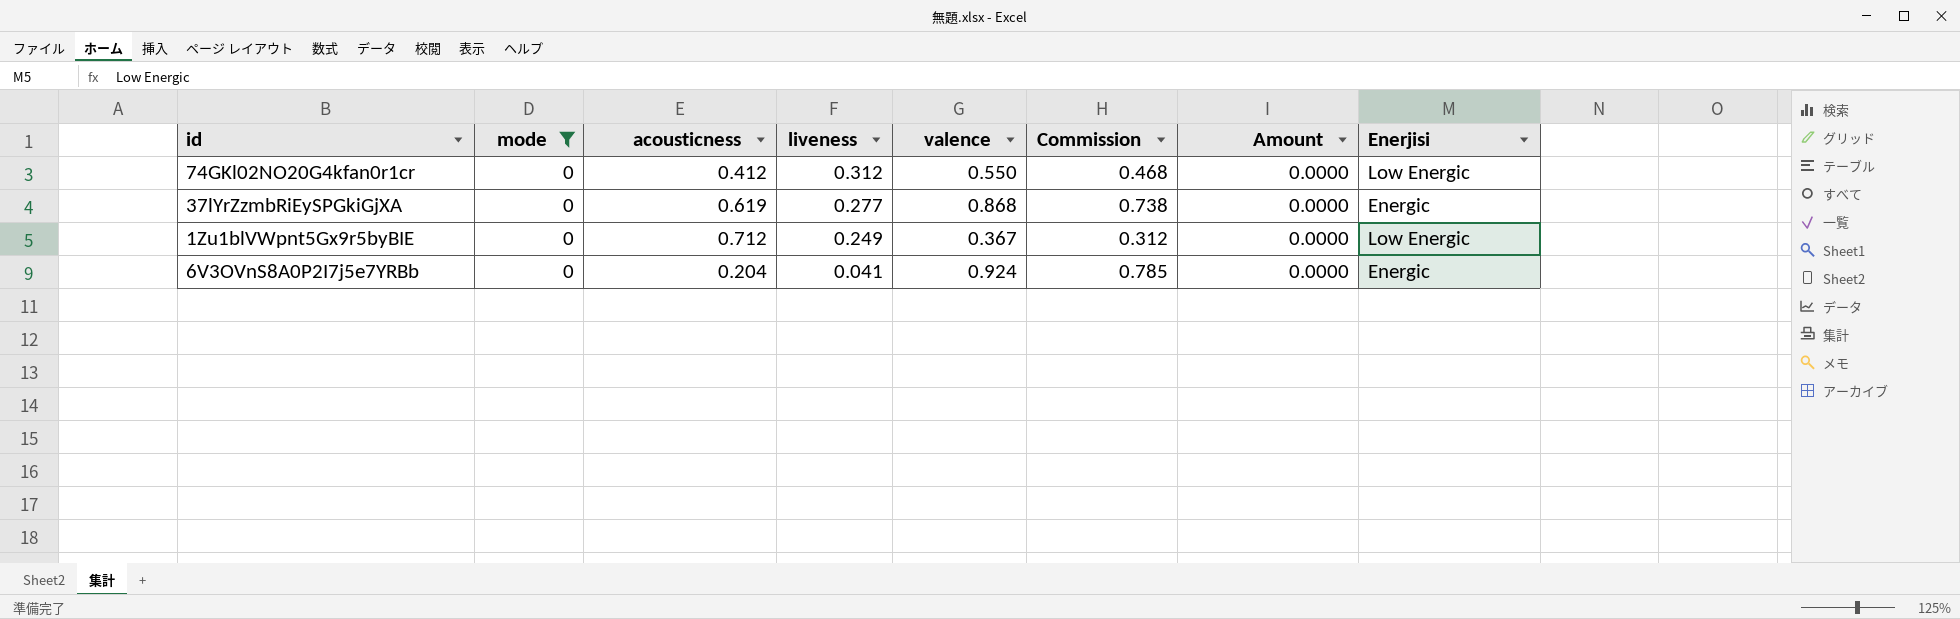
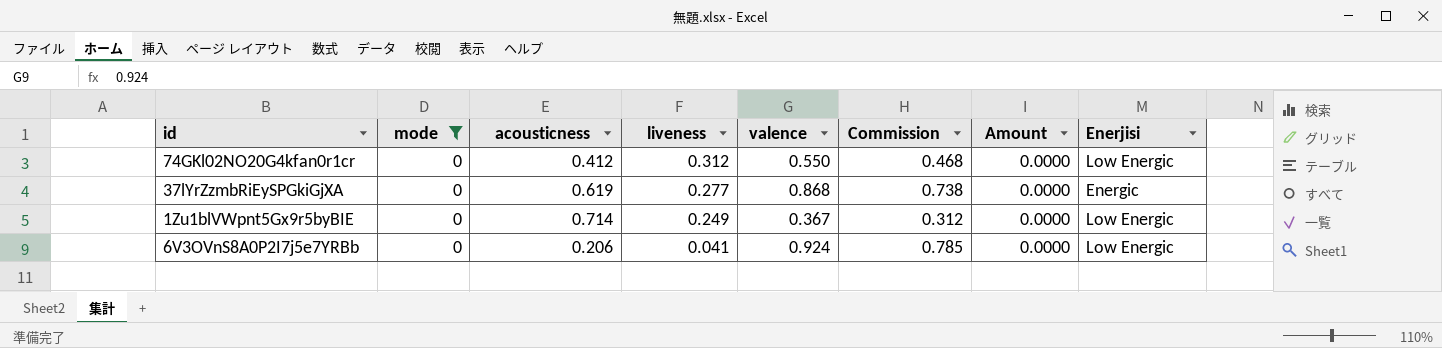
1Zu1blVWpnt5Gx9r5byBIE | acousticness: 0.712 -> 0.714
6V3OVnS8A0P2I7j5e7YRBb | acousticness: 0.204 -> 0.206
6V3OVnS8A0P2I7j5e7YRBb | Enerjisi: Energic -> Low Energic

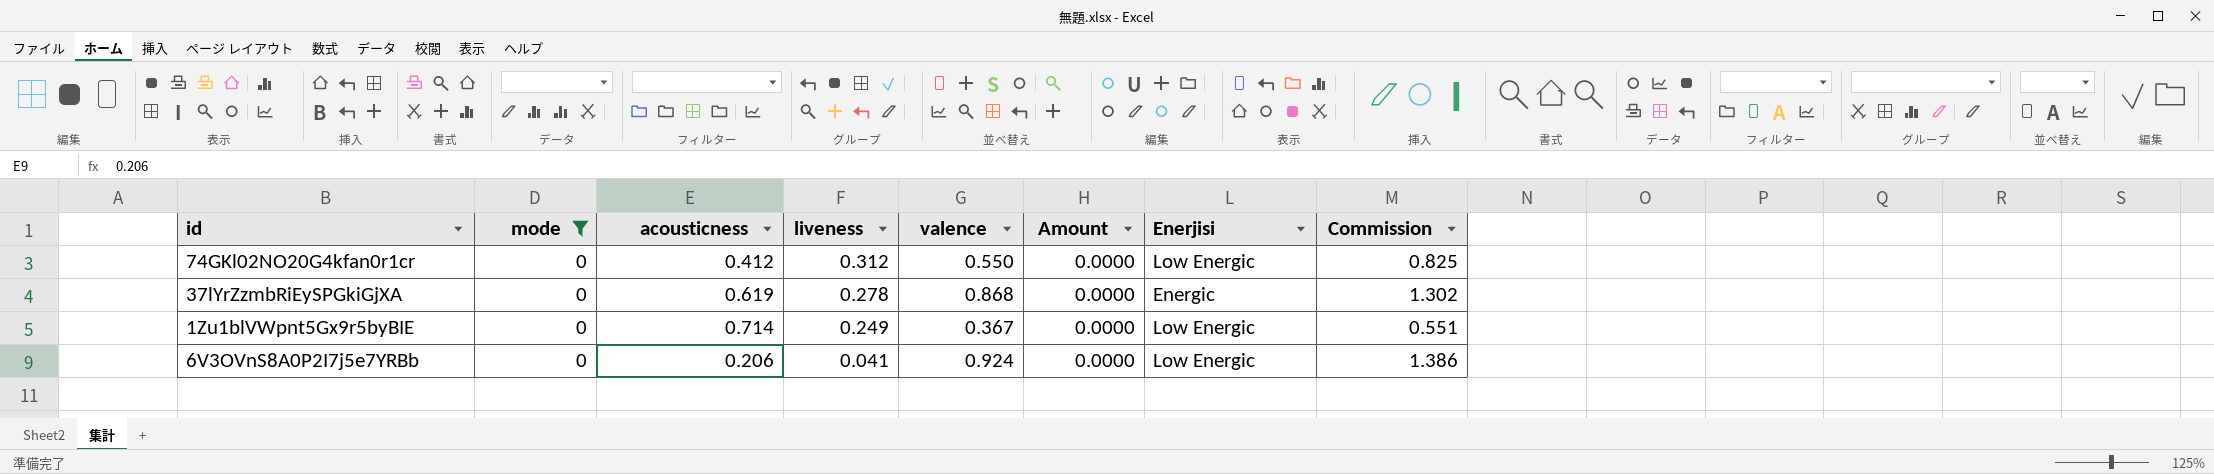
column Commission | formula: [valence] * 0.85 -> [valence] * 1.5
column Commission | position: 6 -> 8
37lYrZzmbRiEySPGkiGjXA | liveness: 0.277 -> 0.278

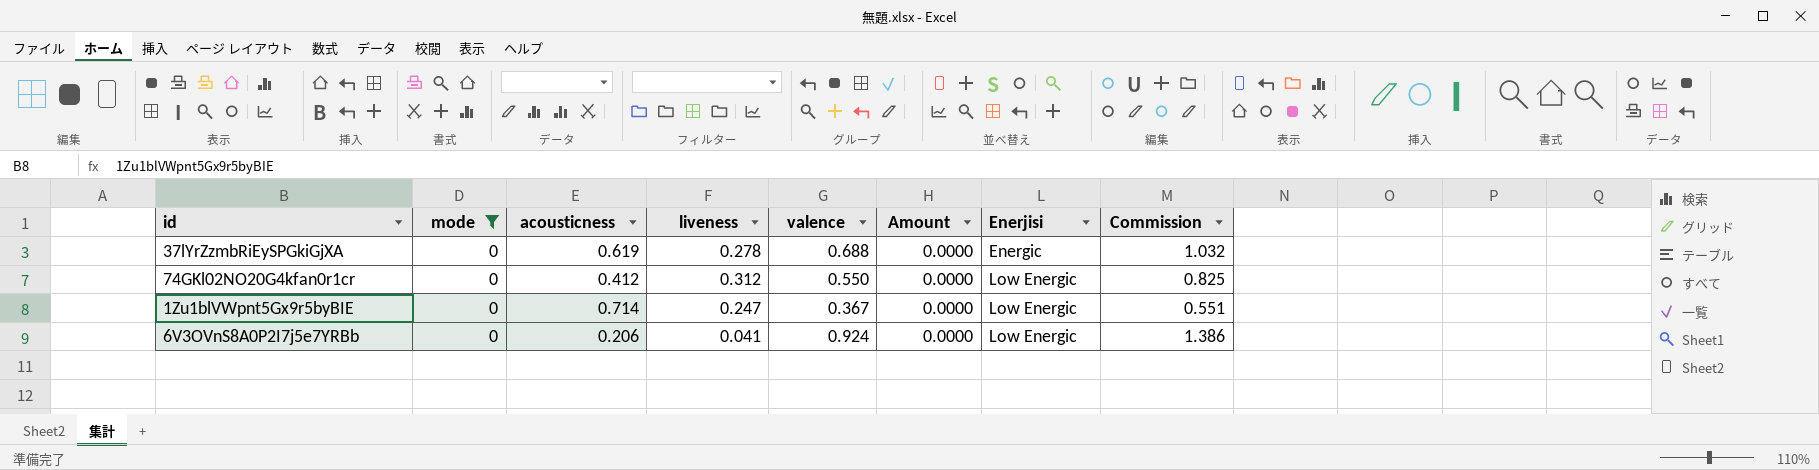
row order: liveness descending -> Enerjisi ascending
37lYrZzmbRiEySPGkiGjXA | valence: 0.868 -> 0.688
37lYrZzmbRiEySPGkiGjXA | Commission: 1.302 -> 1.032
1Zu1blVWpnt5Gx9r5byBIE | liveness: 0.249 -> 0.247

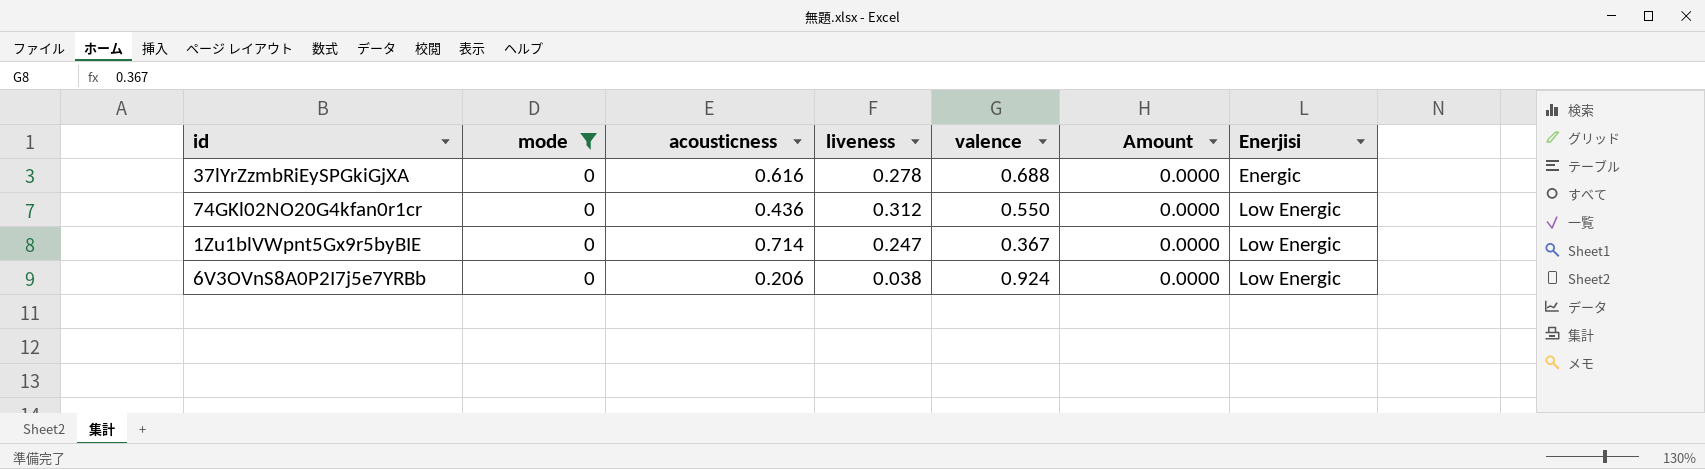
column Commission | formula: [valence] * 1.5 -> none
37lYrZzmbRiEySPGkiGjXA | acousticness: 0.619 -> 0.616
74GKl02NO20G4kfan0r1cr | acousticness: 0.412 -> 0.436
6V3OVnS8A0P2I7j5e7YRBb | liveness: 0.041 -> 0.038

